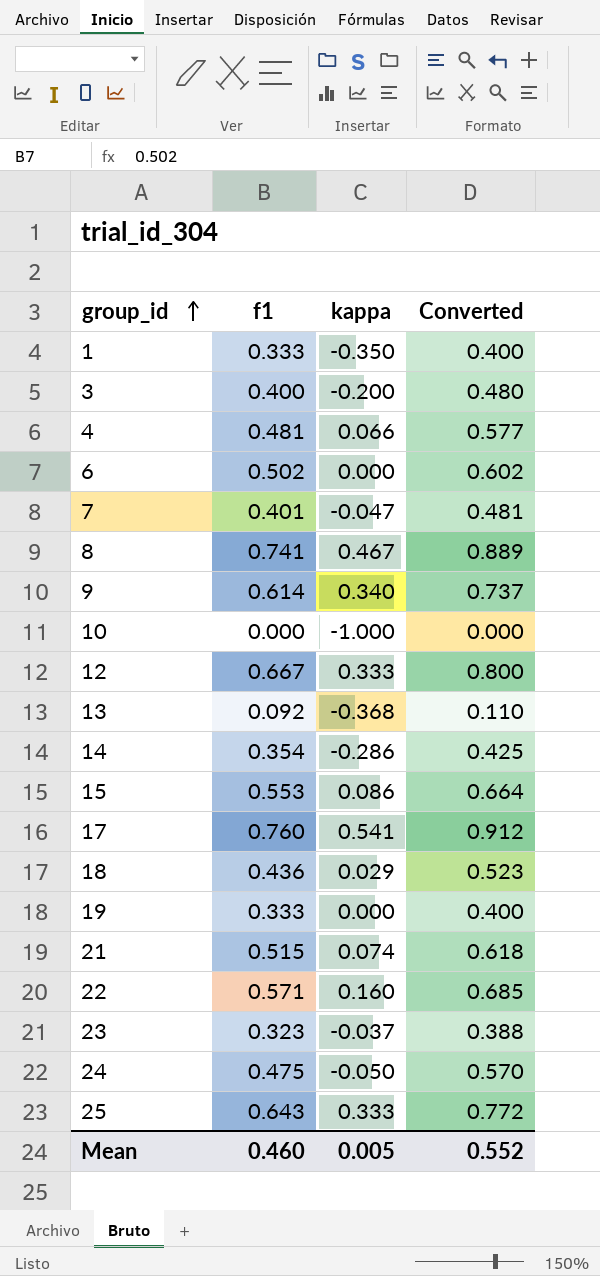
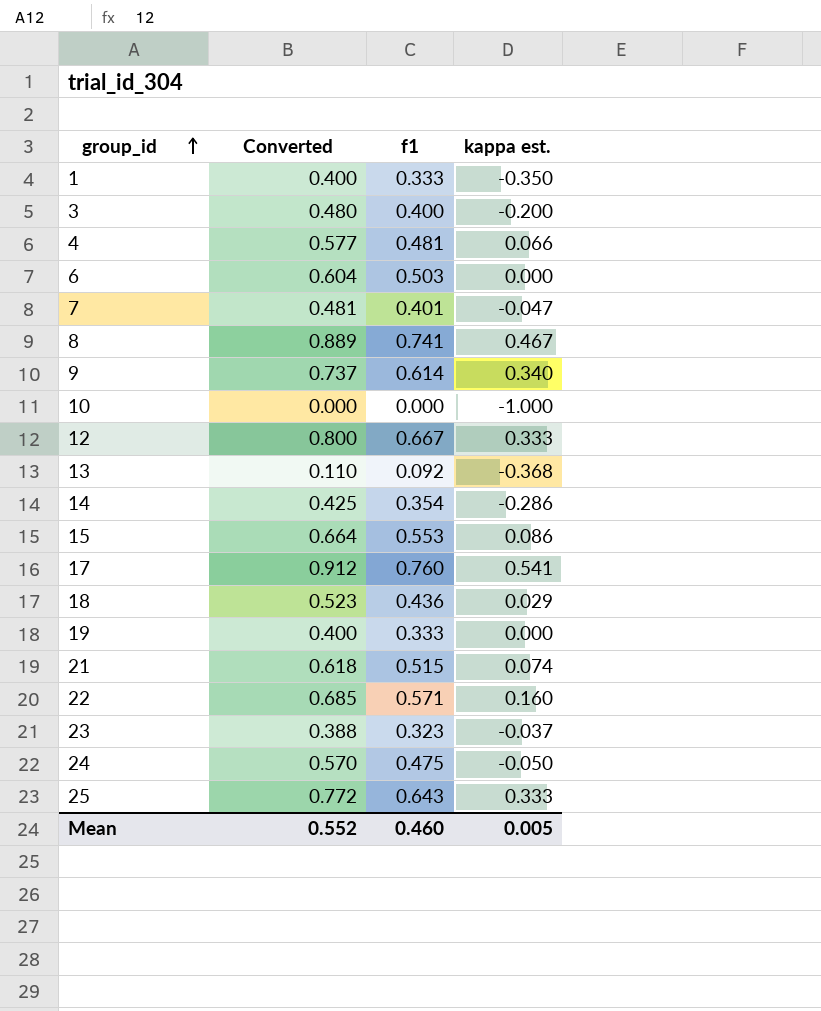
column Converted | position: 4 -> 2
column name: kappa -> kappa est.
6 | Converted: 0.602 -> 0.604
6 | f1: 0.502 -> 0.503

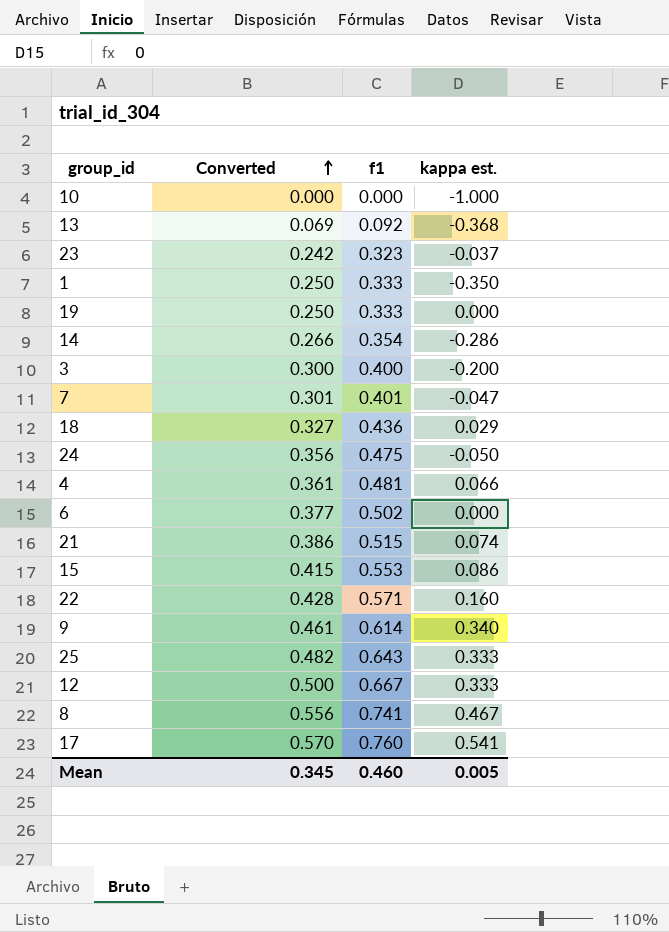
row order: group_id ascending -> Converted ascending
column Converted | formula: [f1] * 1.2 -> [f1] * 0.75
6 | f1: 0.503 -> 0.502
Mean | Converted: 0.552 -> 0.345

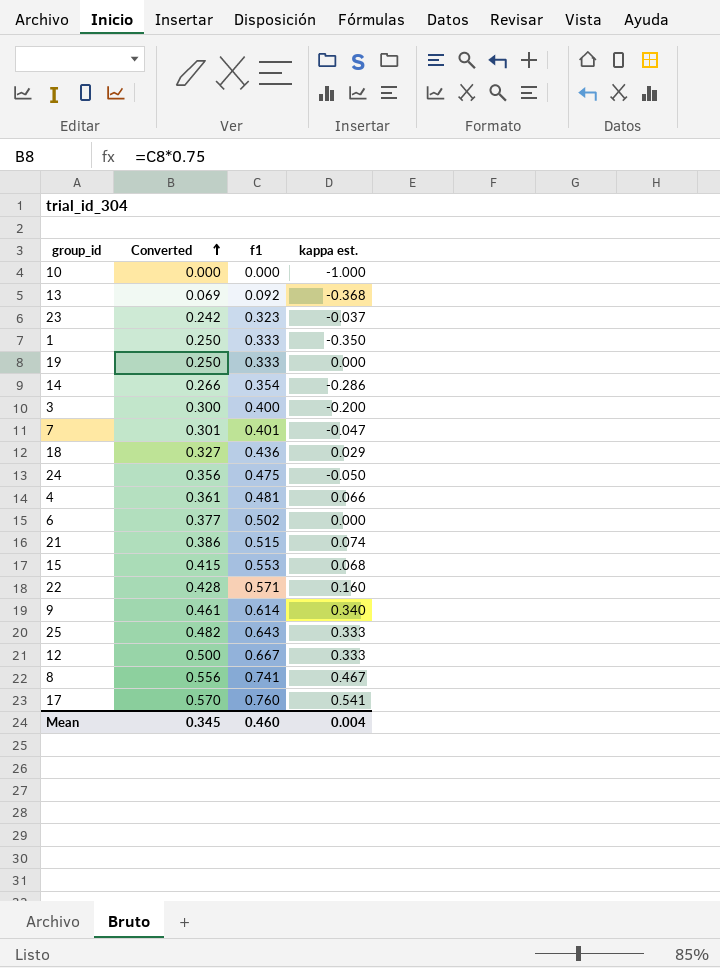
15 | kappa est.: 0.086 -> 0.068
Mean | kappa est.: 0.005 -> 0.004

